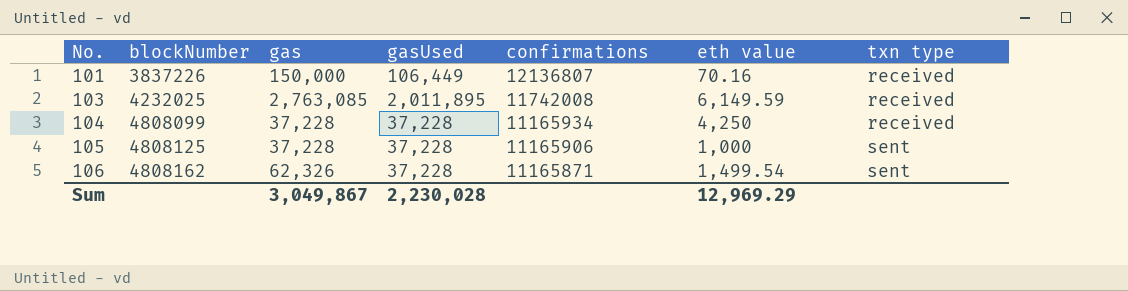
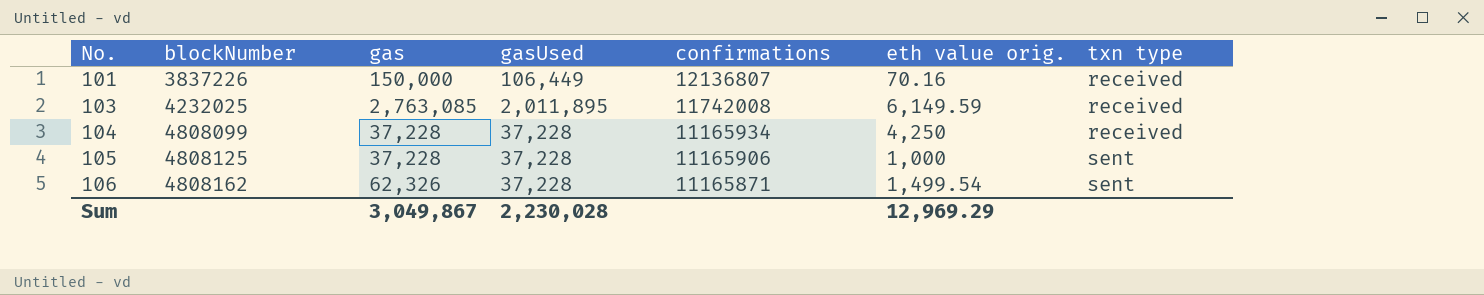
column name: eth value -> eth value orig.

